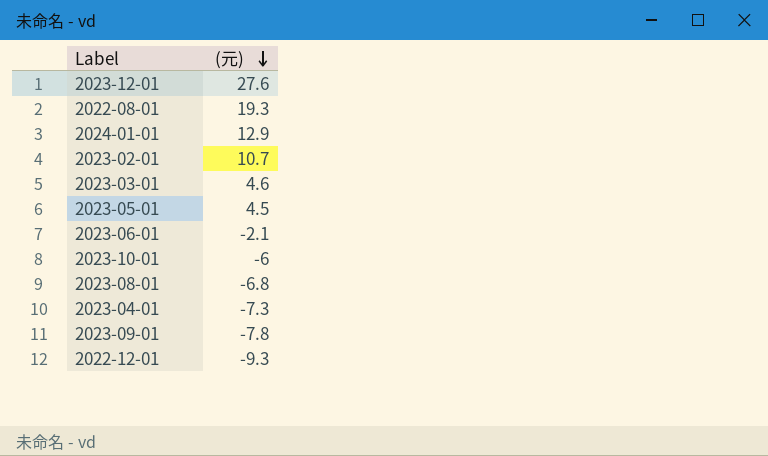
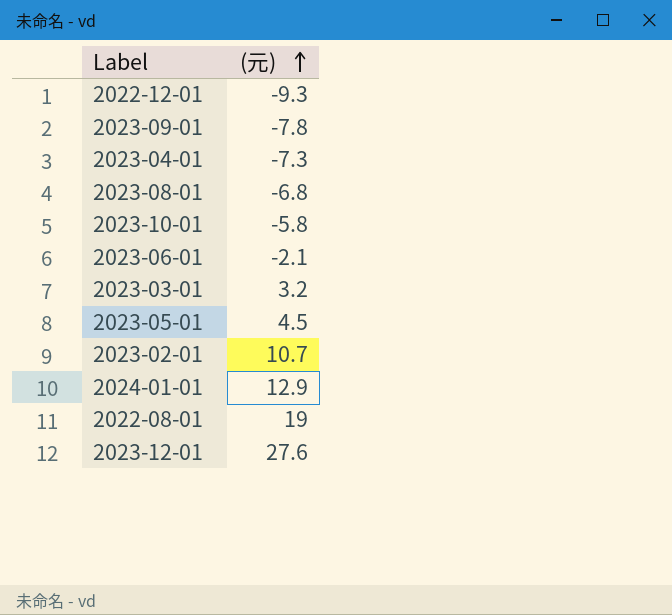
row order: (元) descending -> (元) ascending
2023-10-01 | (元): -6 -> -5.8
2023-03-01 | (元): 4.6 -> 3.2
2022-08-01 | (元): 19.3 -> 19

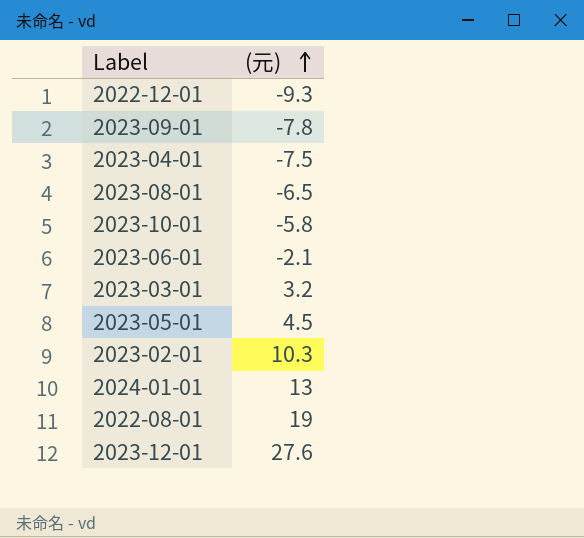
2023-04-01 | (元): -7.3 -> -7.5
2023-08-01 | (元): -6.8 -> -6.5
2023-02-01 | (元): 10.7 -> 10.3
2024-01-01 | (元): 12.9 -> 13

